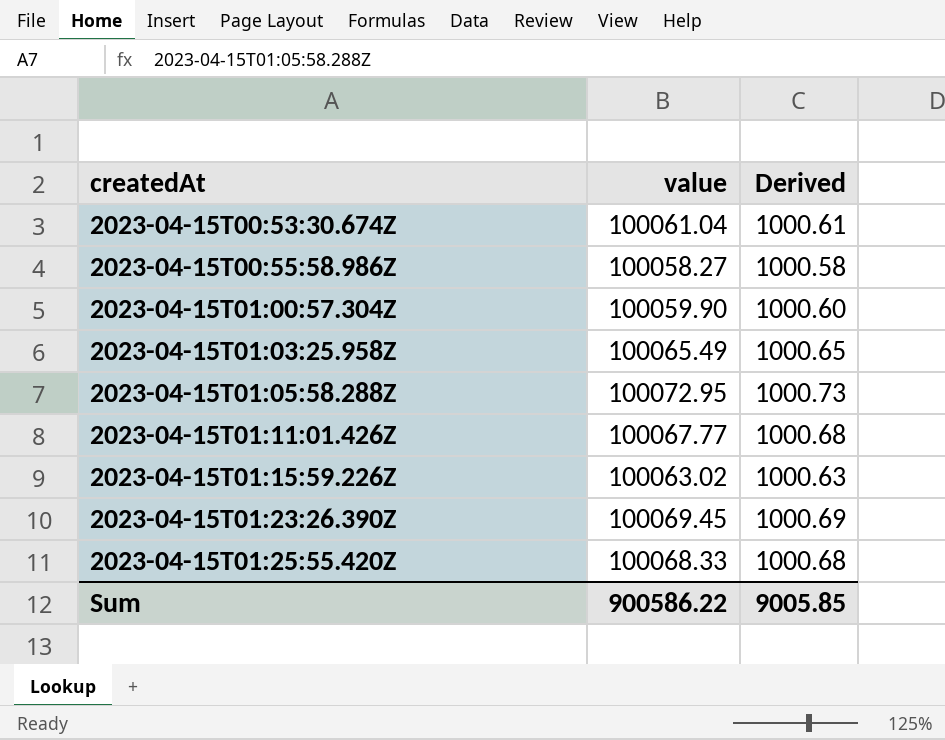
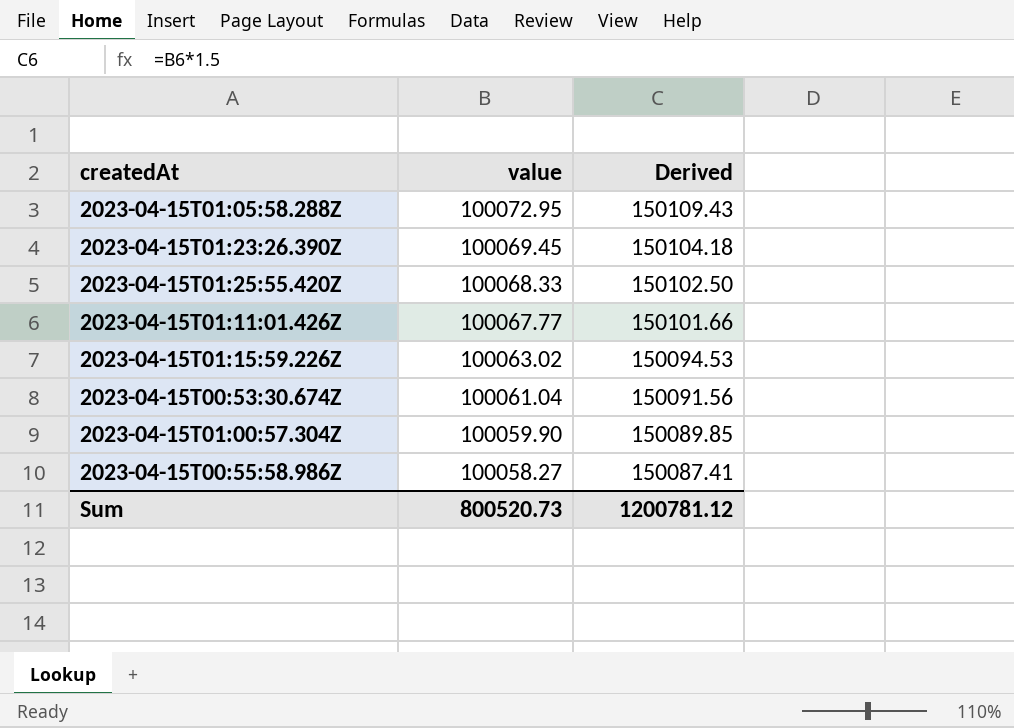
row order: createdAt ascending -> value descending
column Derived | formula: [value] * 0.01 -> [value] * 1.5
row 2023-04-15T01:03:25.958Z: 100065.49 | 1000.65 -> none
Sum | value: 900586.22 -> 800520.73
Sum | Derived: 9005.85 -> 1200781.12

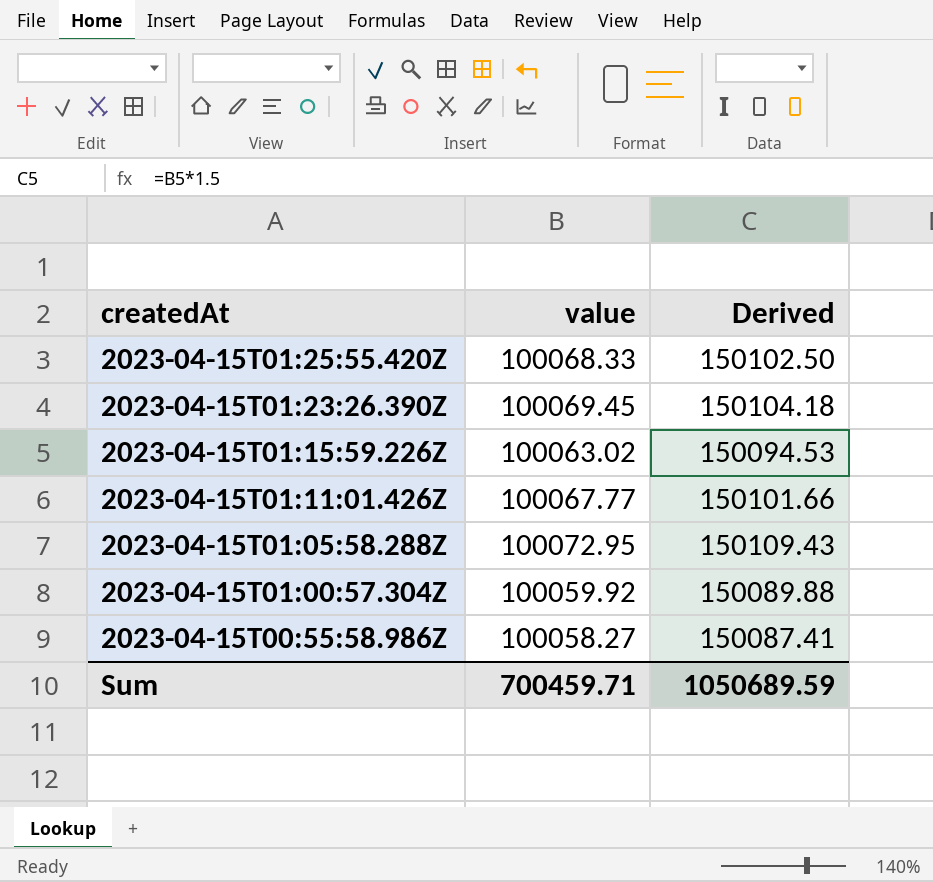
row order: value descending -> createdAt descending
row 2023-04-15T00:53:30.674Z: 100061.04 | 150091.56 -> none
2023-04-15T01:00:57.304Z | value: 100059.90 -> 100059.92
2023-04-15T01:00:57.304Z | Derived: 150089.85 -> 150089.88
Sum | value: 800520.73 -> 700459.71
Sum | Derived: 1200781.12 -> 1050689.59

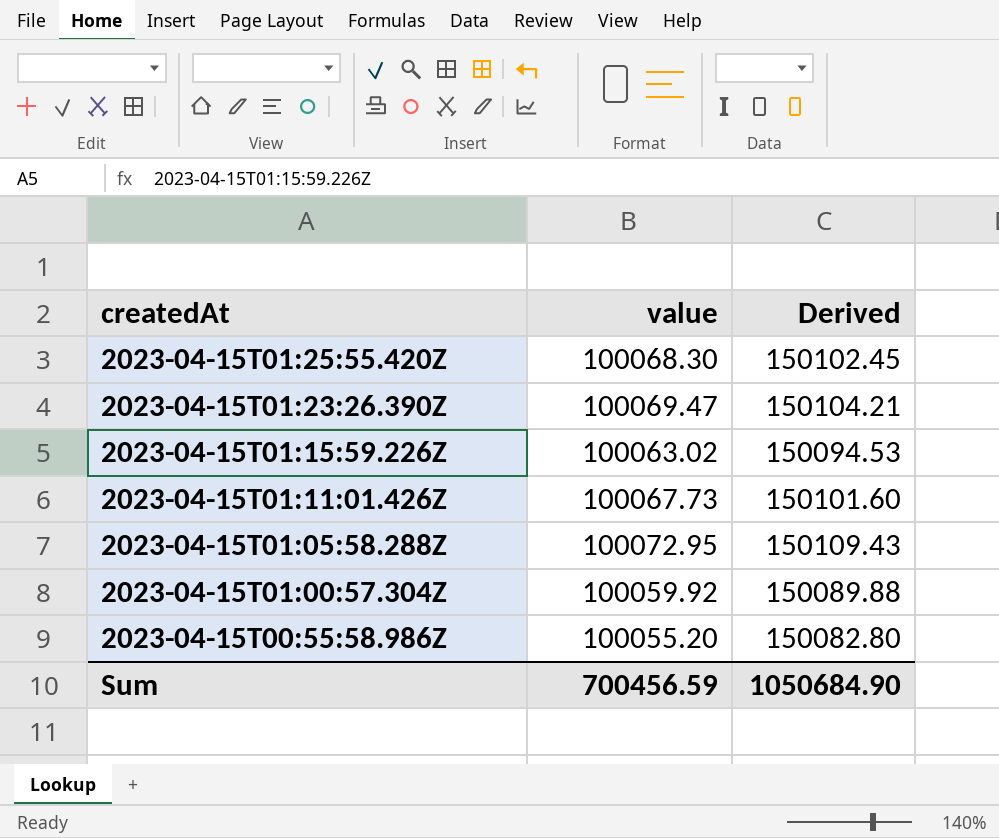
2023-04-15T01:25:55.420Z | value: 100068.33 -> 100068.30
2023-04-15T01:25:55.420Z | Derived: 150102.50 -> 150102.45
2023-04-15T01:23:26.390Z | value: 100069.45 -> 100069.47
2023-04-15T01:23:26.390Z | Derived: 150104.18 -> 150104.21
2023-04-15T01:11:01.426Z | value: 100067.77 -> 100067.73
2023-04-15T01:11:01.426Z | Derived: 150101.66 -> 150101.60
2023-04-15T00:55:58.986Z | value: 100058.27 -> 100055.20
2023-04-15T00:55:58.986Z | Derived: 150087.41 -> 150082.80
Sum | value: 700459.71 -> 700456.59
Sum | Derived: 1050689.59 -> 1050684.90

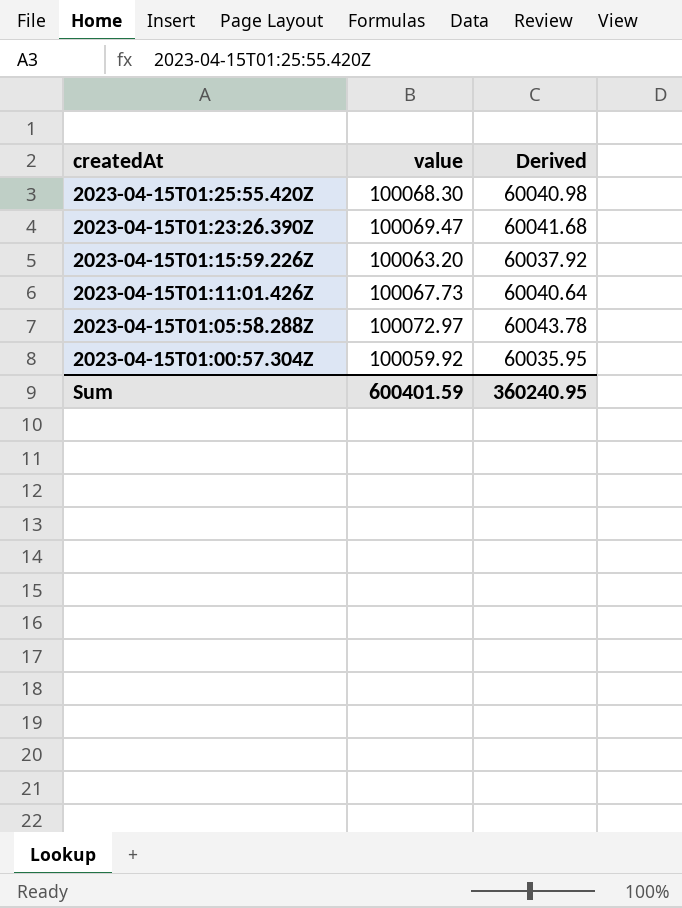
column Derived | formula: [value] * 1.5 -> [value] * 0.6
row 2023-04-15T00:55:58.986Z: 100055.20 | 150082.80 -> none
2023-04-15T01:15:59.226Z | value: 100063.02 -> 100063.20
2023-04-15T01:05:58.288Z | value: 100072.95 -> 100072.97
Sum | value: 700456.59 -> 600401.59
Sum | Derived: 1050684.90 -> 360240.95

